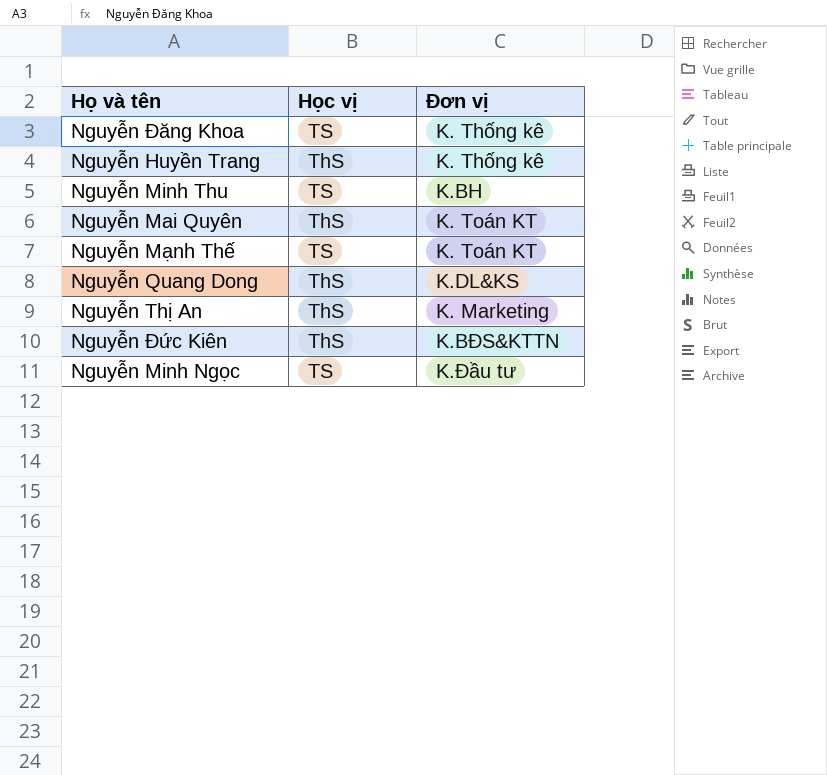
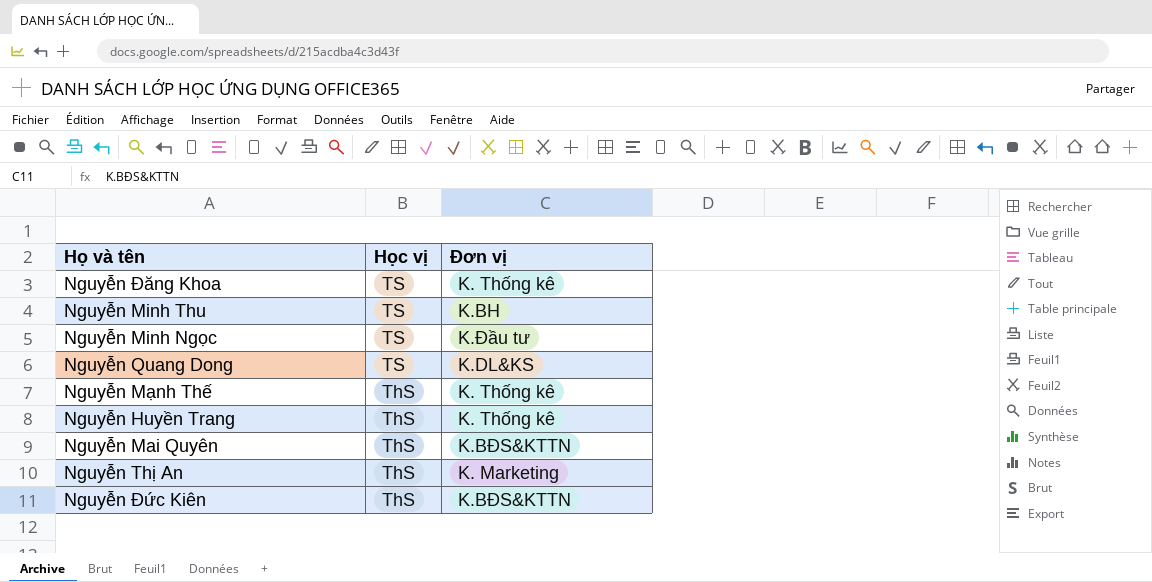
row order: none -> Học vị descending
Nguyễn Quang Dong | Học vị: ThS -> TS
Nguyễn Mạnh Thế | Học vị: TS -> ThS
Nguyễn Mạnh Thế | Đơn vị: K. Toán KT -> K. Thống kê
Nguyễn Mai Quyên | Đơn vị: K. Toán KT -> K.BĐS&KTTN

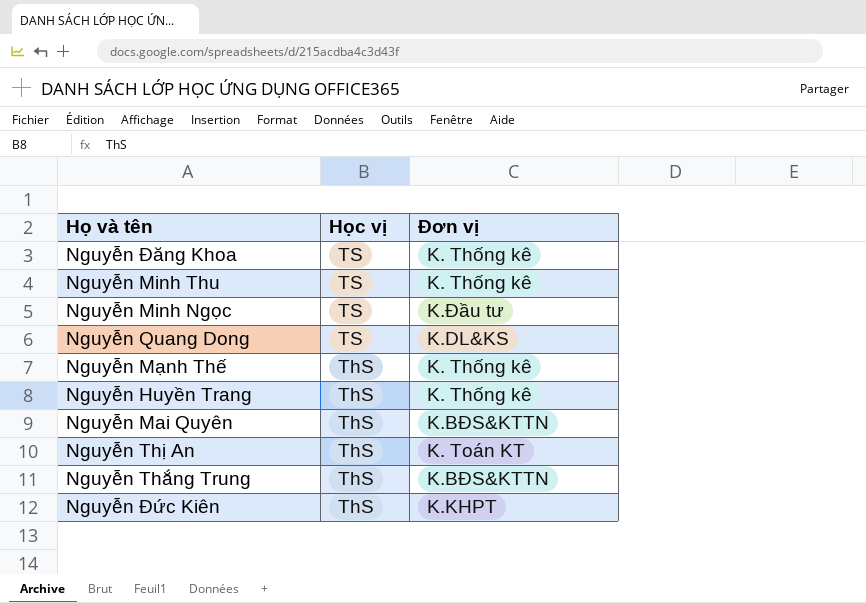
Nguyễn Minh Thu | Đơn vị: K.BH -> K. Thống kê
Nguyễn Thị An | Đơn vị: K. Marketing -> K. Toán KT
row Nguyễn Thắng Trung: none -> ThS | K.BĐS&KTTN
Nguyễn Đức Kiên | Đơn vị: K.BĐS&KTTN -> K.KHPT

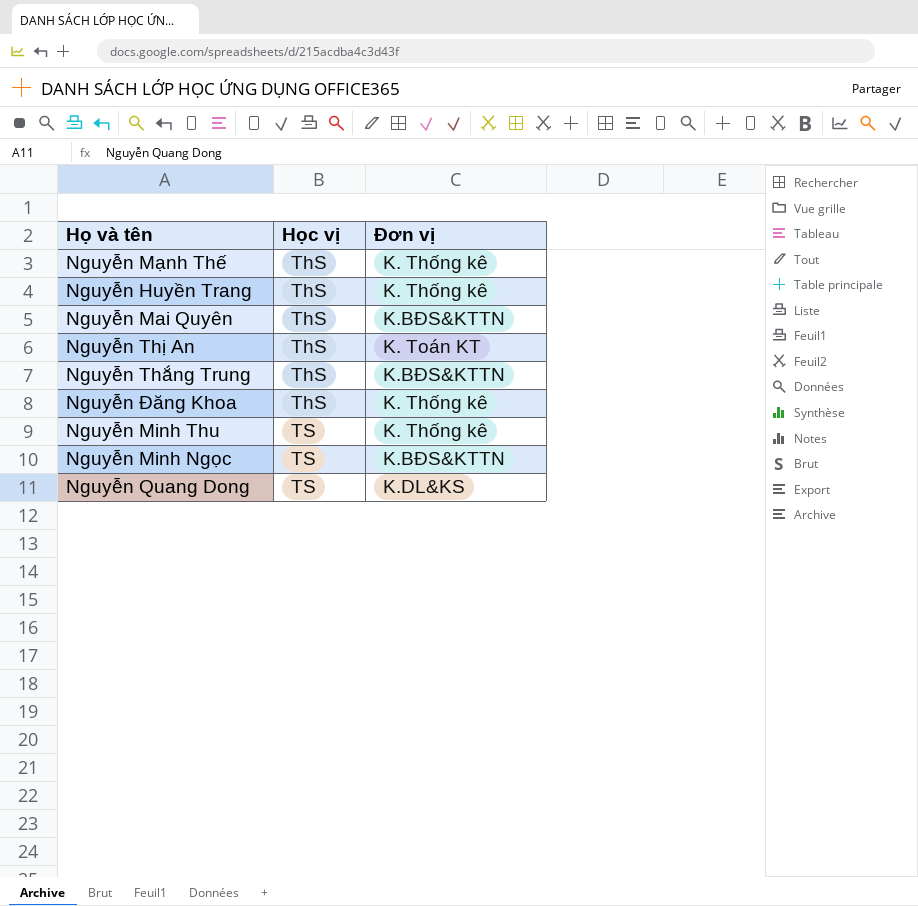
row order: Học vị descending -> Học vị ascending
row Nguyễn Đức Kiên: ThS | K.KHPT -> none
Nguyễn Đăng Khoa | Học vị: TS -> ThS
Nguyễn Minh Ngọc | Đơn vị: K.Đầu tư -> K.BĐS&KTTN

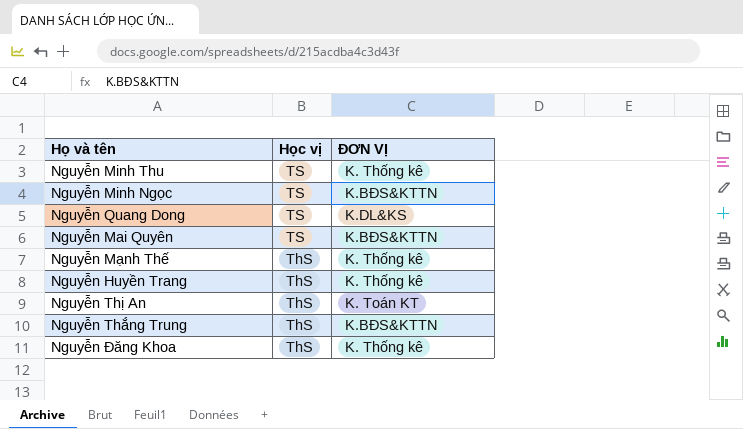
row order: Học vị ascending -> Học vị descending
column name: Đơn vị -> ĐƠN VỊ
Nguyễn Mai Quyên | Học vị: ThS -> TS

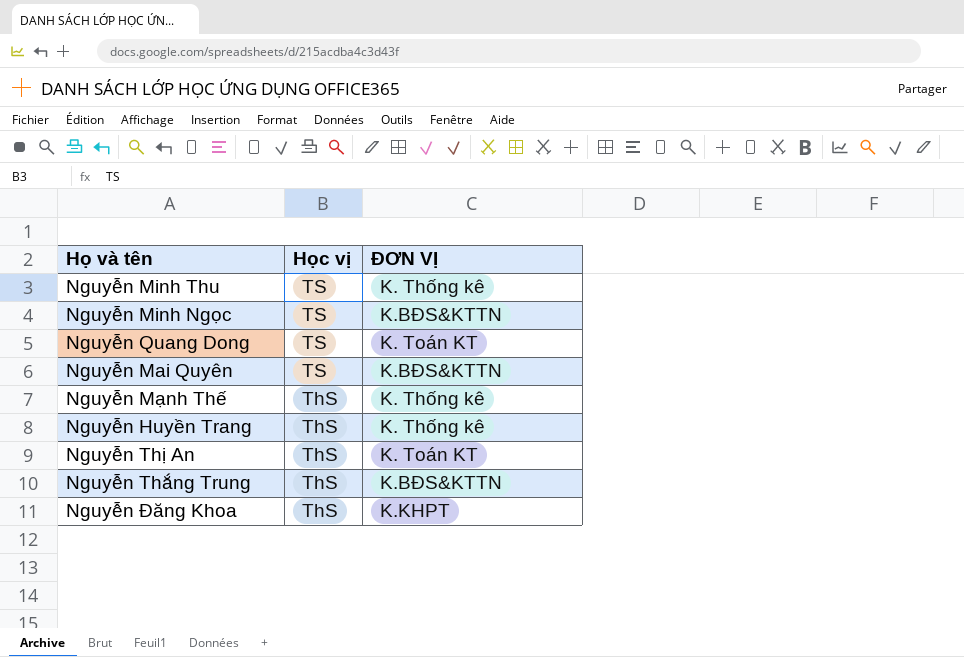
Nguyễn Quang Dong | ĐƠN VỊ: K.DL&KS -> K. Toán KT
Nguyễn Đăng Khoa | ĐƠN VỊ: K. Thống kê -> K.KHPT

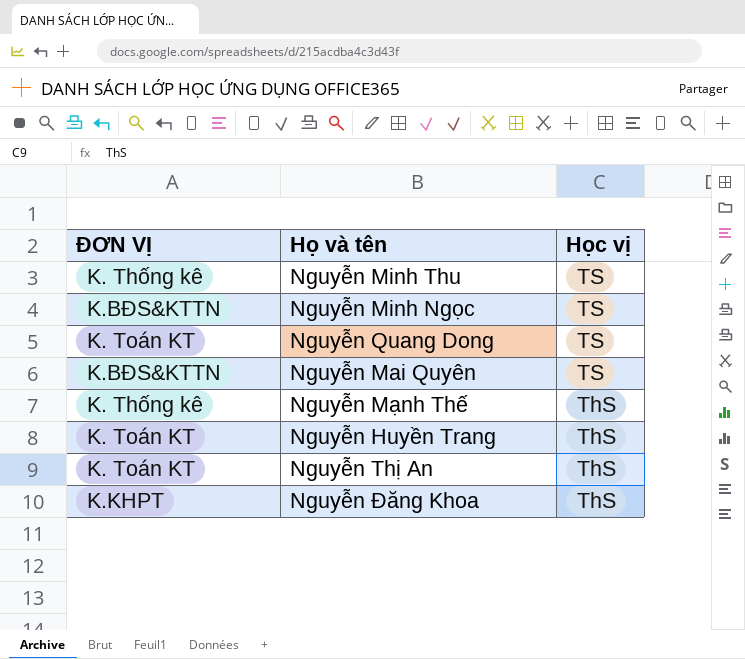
column ĐƠN VỊ | position: 3 -> 1
row Nguyễn Thắng Trung: ThS | K.BĐS&KTTN -> none
Nguyễn Huyền Trang | ĐƠN VỊ: K. Thống kê -> K. Toán KT

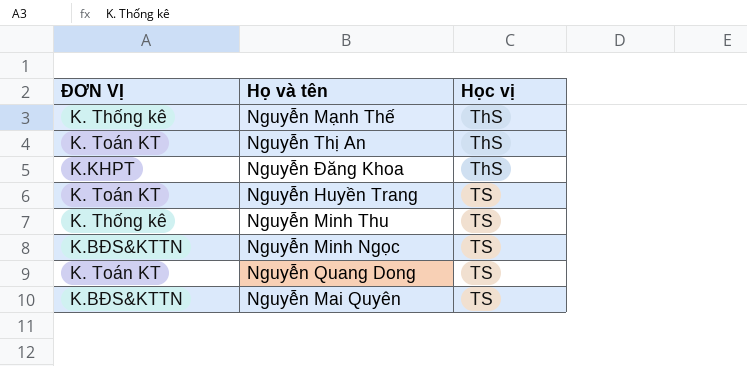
row order: Học vị descending -> Học vị ascending
Nguyễn Huyền Trang | Học vị: ThS -> TS

